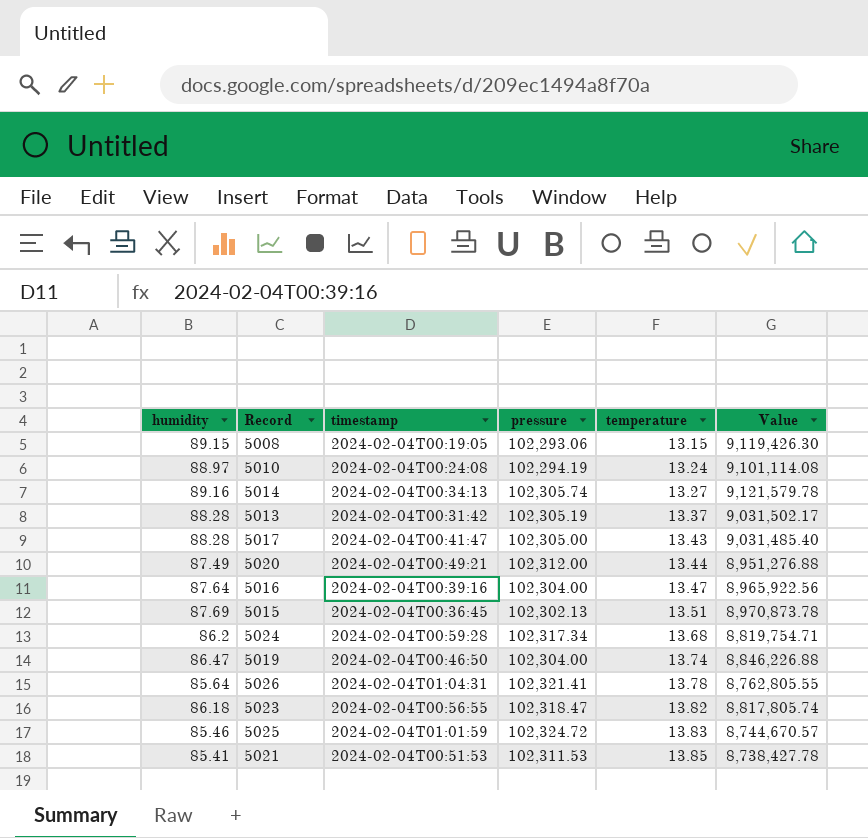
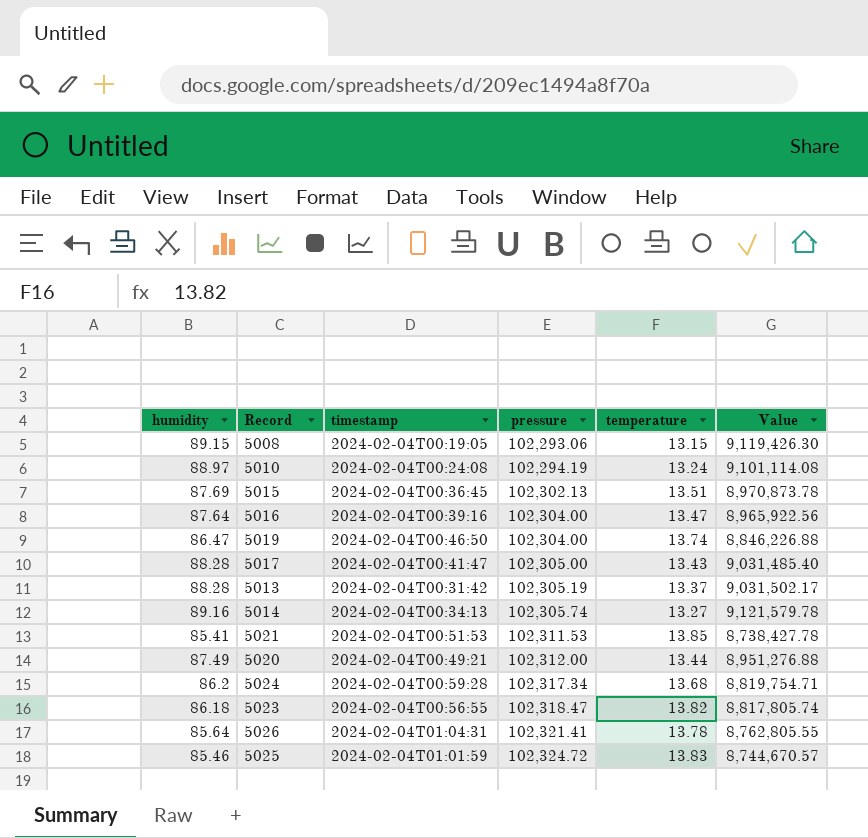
row order: temperature ascending -> pressure ascending

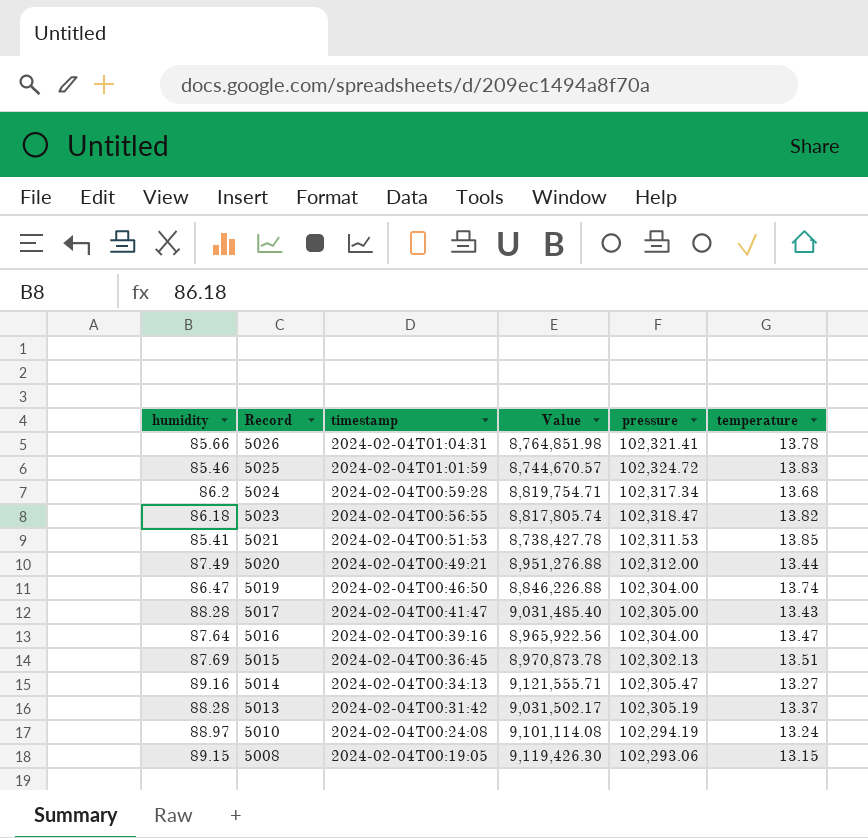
row order: pressure ascending -> Record descending
column Value | position: 6 -> 4
5026 | humidity: 85.64 -> 85.66
5026 | Value: 8,762,805.55 -> 8,764,851.98
5014 | Value: 9,121,579.78 -> 9,121,555.71
5014 | pressure: 102,305.74 -> 102,305.47

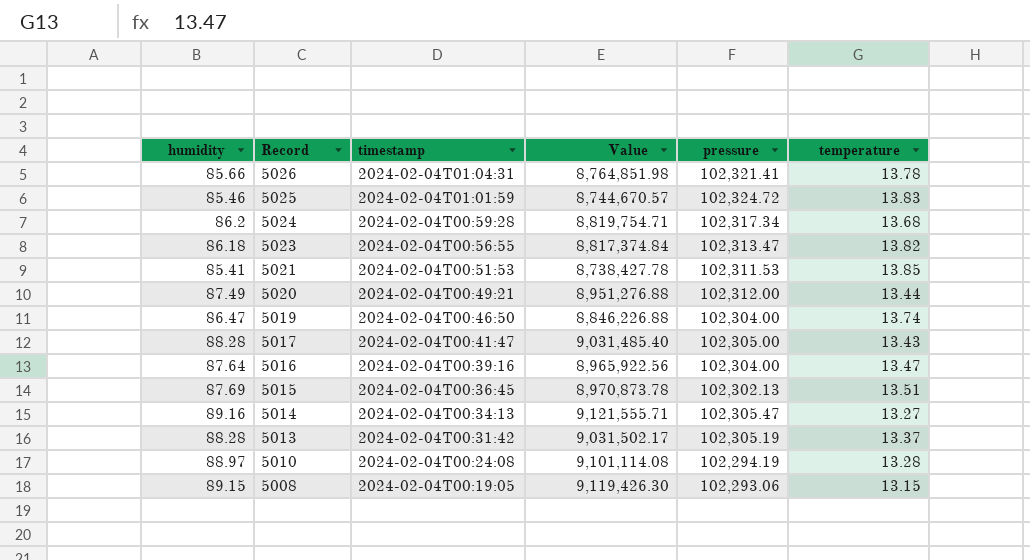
5023 | Value: 8,817,805.74 -> 8,817,374.84
5023 | pressure: 102,318.47 -> 102,313.47
5010 | temperature: 13.24 -> 13.28

